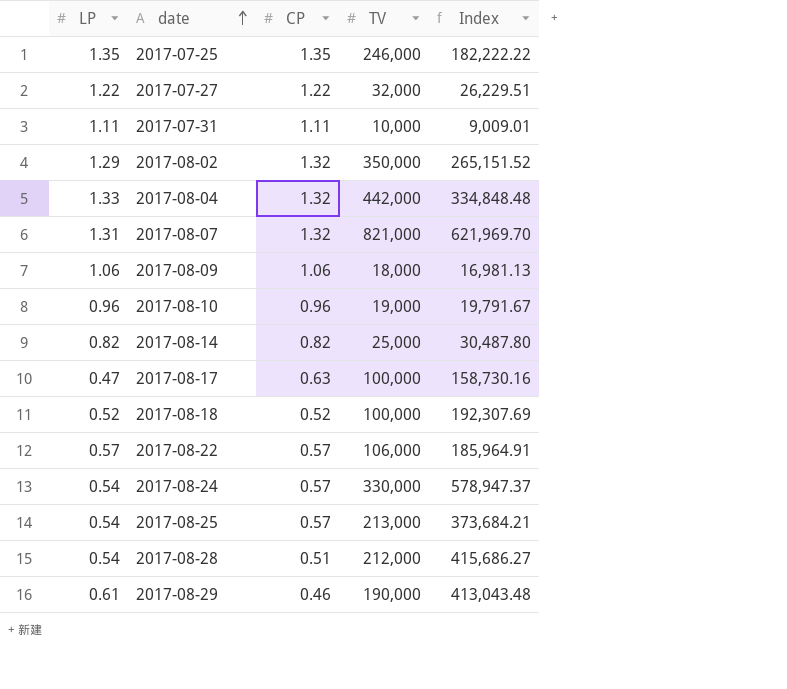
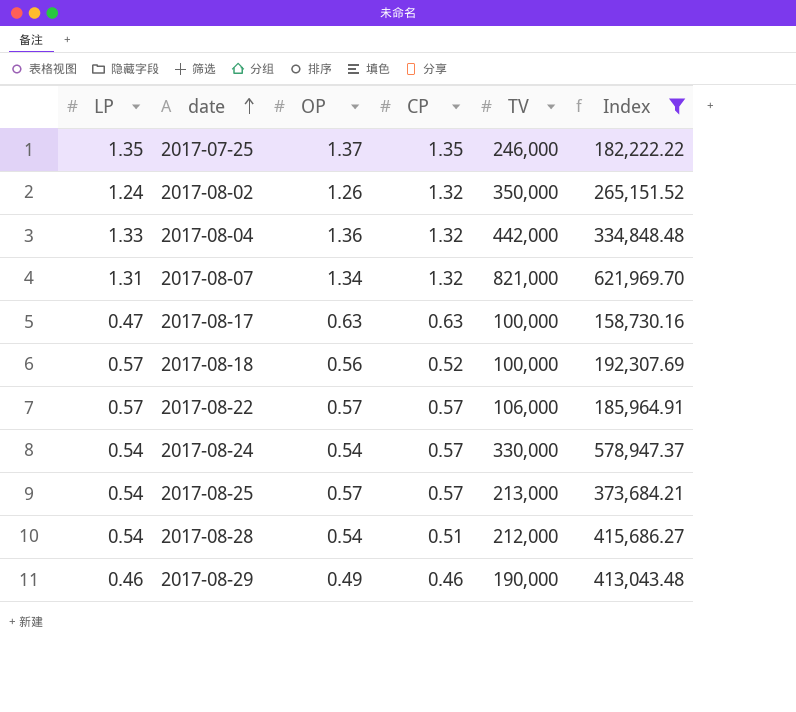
filter: none -> Index >= 158,730.16
column OP | position: none -> 3
2017-08-02 | LP: 1.29 -> 1.24
2017-08-18 | LP: 0.52 -> 0.57
2017-08-29 | LP: 0.61 -> 0.46

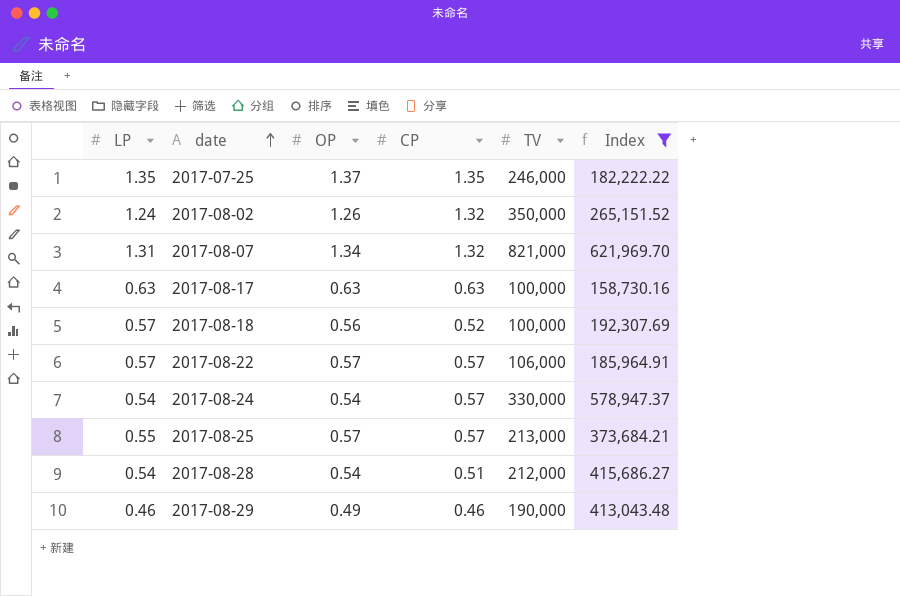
row 2017-08-04: 1.33 | 1.36 | 1.32 | 442,000 | 334,848.48 -> none
2017-08-17 | LP: 0.47 -> 0.63
2017-08-25 | LP: 0.54 -> 0.55

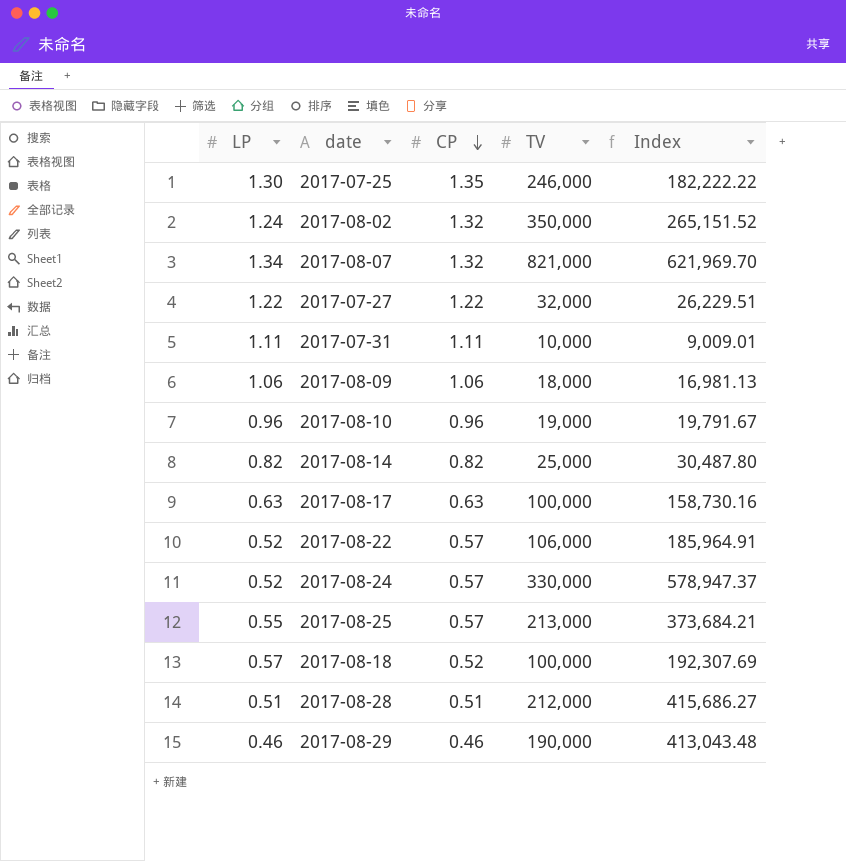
filter: Index >= 158,730.16 -> none
row order: date ascending -> CP descending
column OP | position: 3 -> none
2017-07-25 | LP: 1.35 -> 1.30
2017-08-07 | LP: 1.31 -> 1.34
2017-08-22 | LP: 0.57 -> 0.52
2017-08-24 | LP: 0.54 -> 0.52
2017-08-28 | LP: 0.54 -> 0.51

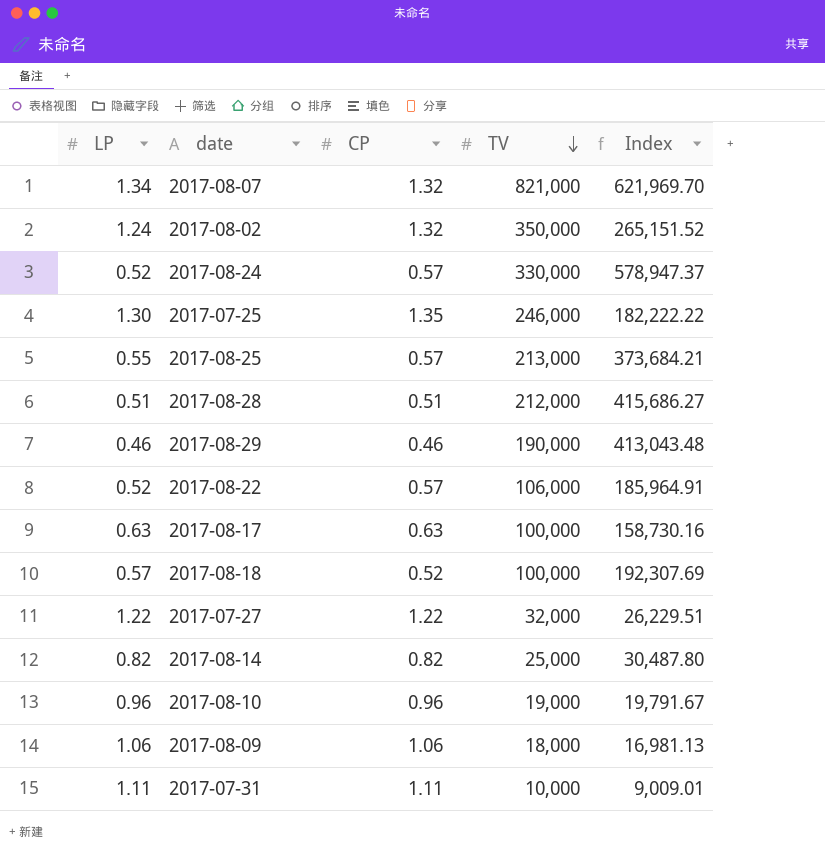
row order: CP descending -> TV descending

